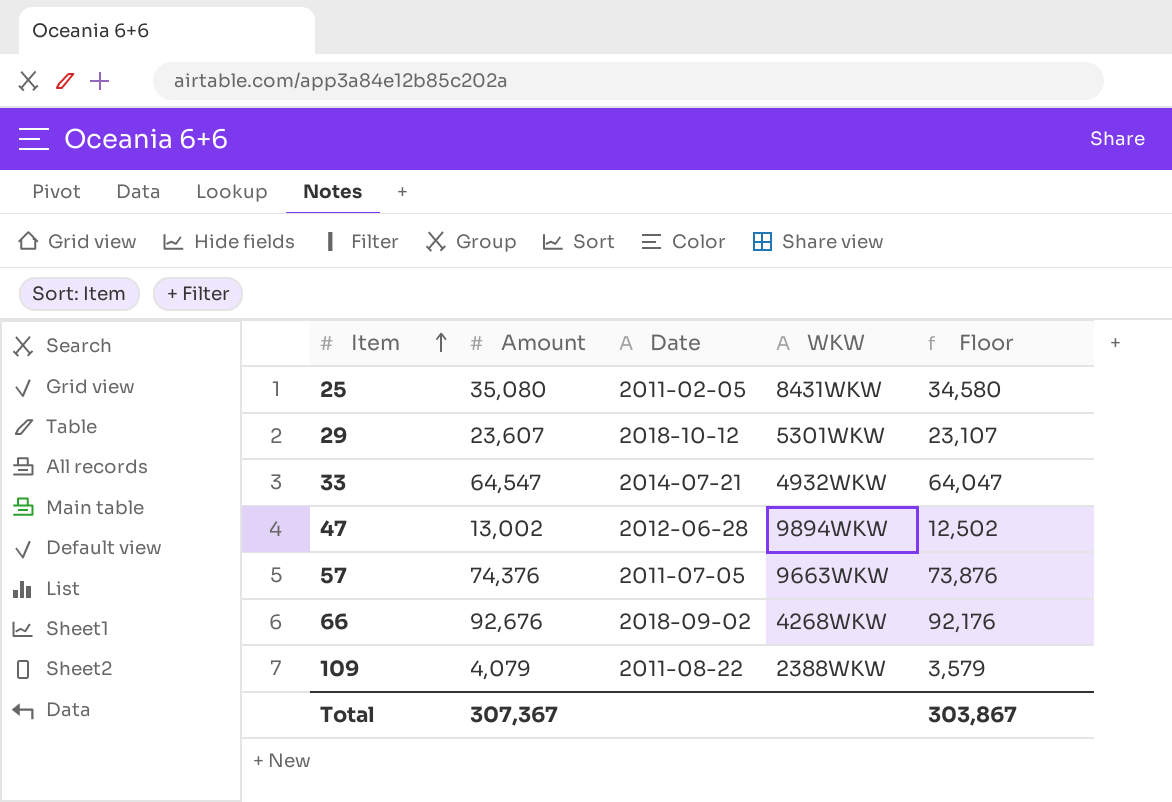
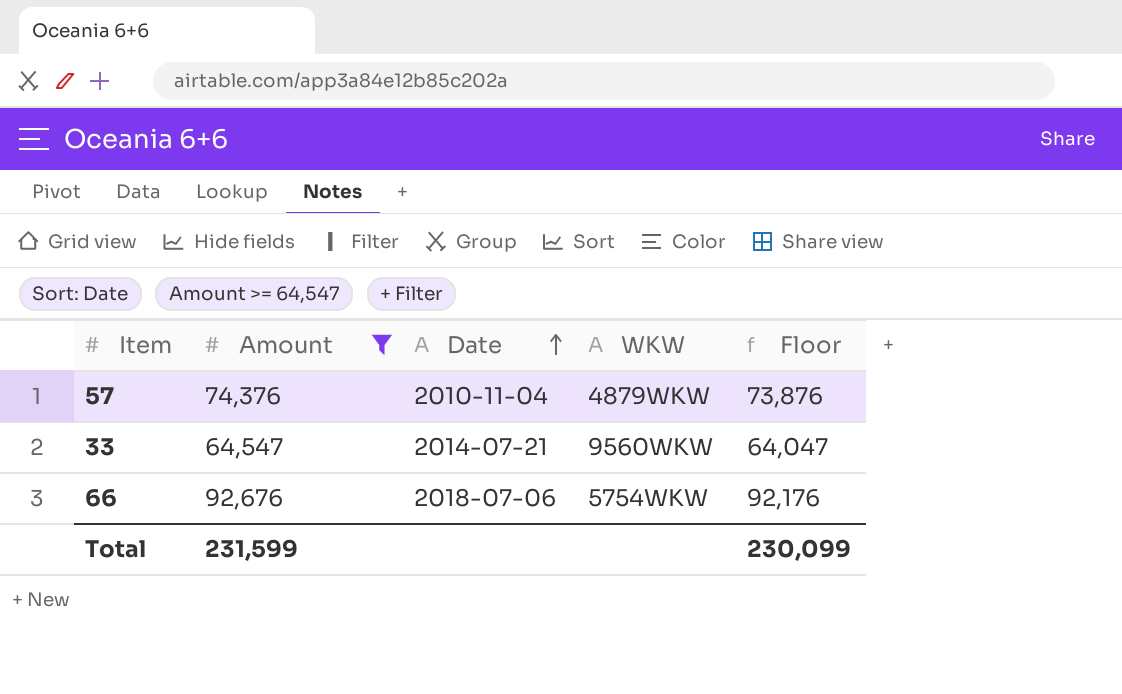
filter: none -> Amount >= 64,547
row order: Item ascending -> Date ascending
57 | Date: 2011-07-05 -> 2010-11-04
57 | WKW: 9663WKW -> 4879WKW
33 | WKW: 4932WKW -> 9560WKW
66 | Date: 2018-09-02 -> 2018-07-06
66 | WKW: 4268WKW -> 5754WKW
Total | Amount: 307,367 -> 231,599
Total | Floor: 303,867 -> 230,099

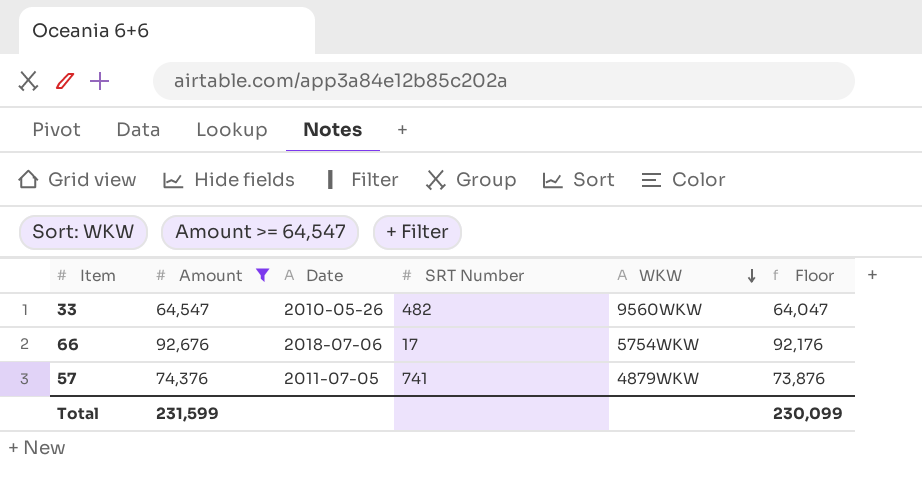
row order: Date ascending -> WKW descending
column SRT Number | position: none -> 4
33 | Date: 2014-07-21 -> 2010-05-26
57 | Date: 2010-11-04 -> 2011-07-05

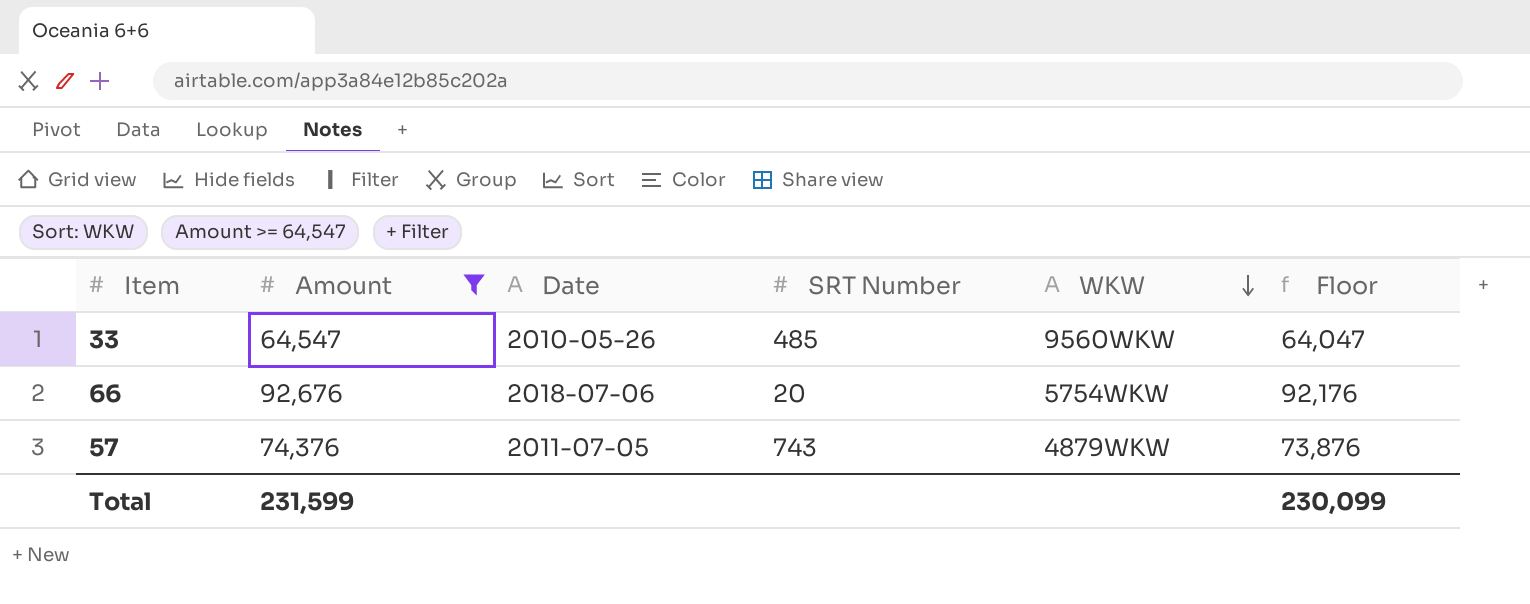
33 | SRT Number: 482 -> 485
66 | SRT Number: 17 -> 20
57 | SRT Number: 741 -> 743

